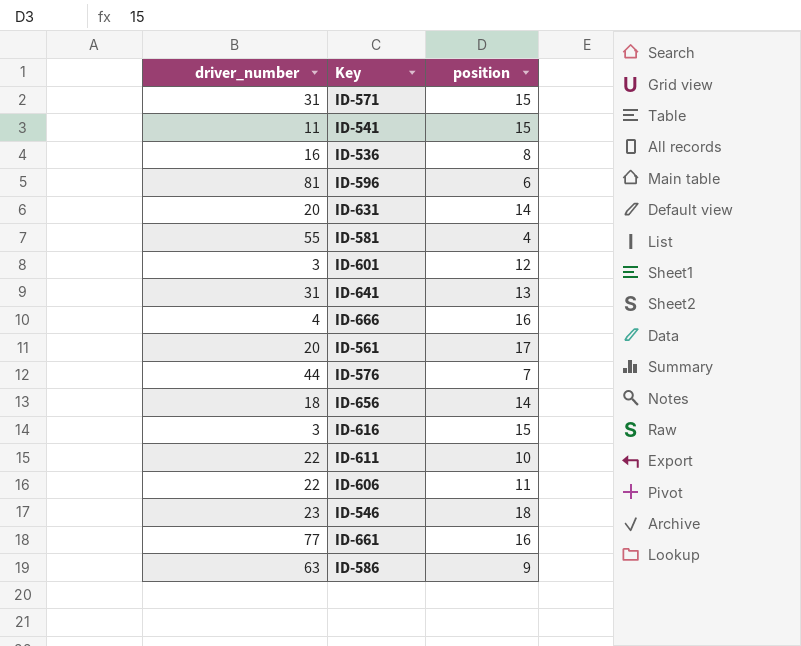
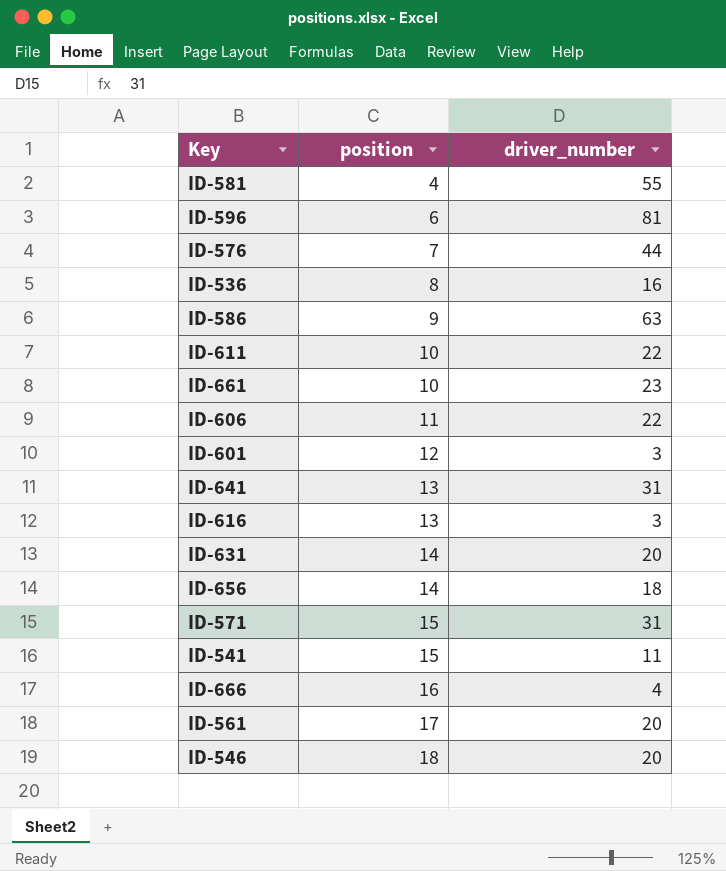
row order: none -> position ascending
column driver_number | position: 1 -> 3
ID-661 | position: 16 -> 10
ID-661 | driver_number: 77 -> 23
ID-616 | position: 15 -> 13
ID-546 | driver_number: 23 -> 20

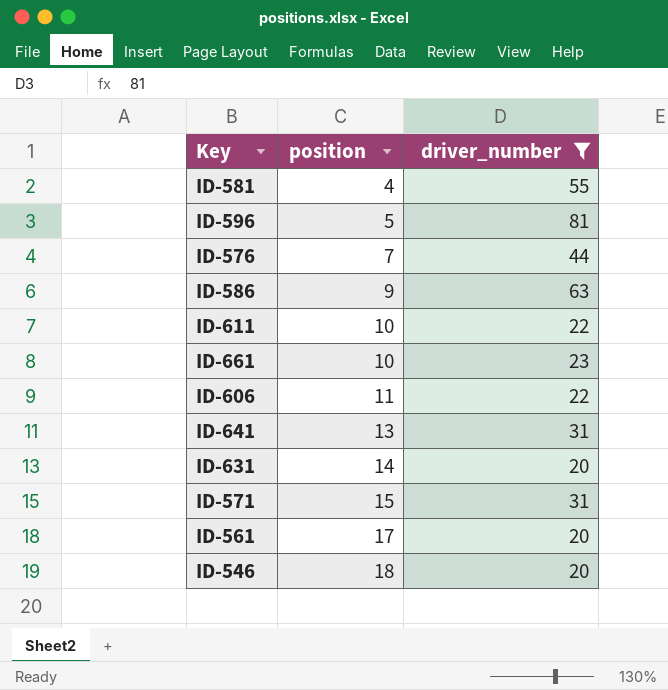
filter: none -> driver_number >= 20
ID-596 | position: 6 -> 5

